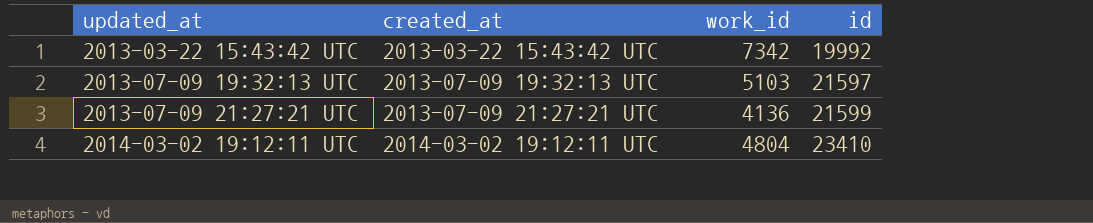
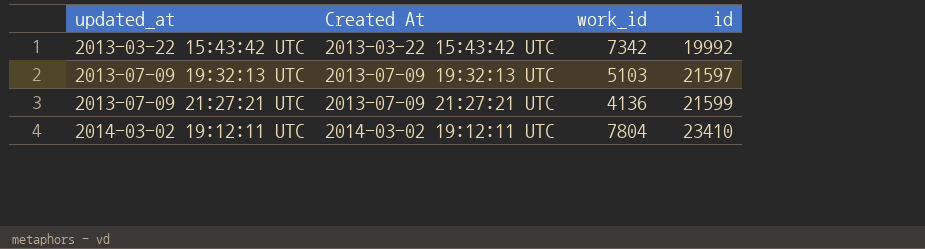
column name: created_at -> Created At
2014-03-02 19:12:11 UTC | work_id: 4804 -> 7804

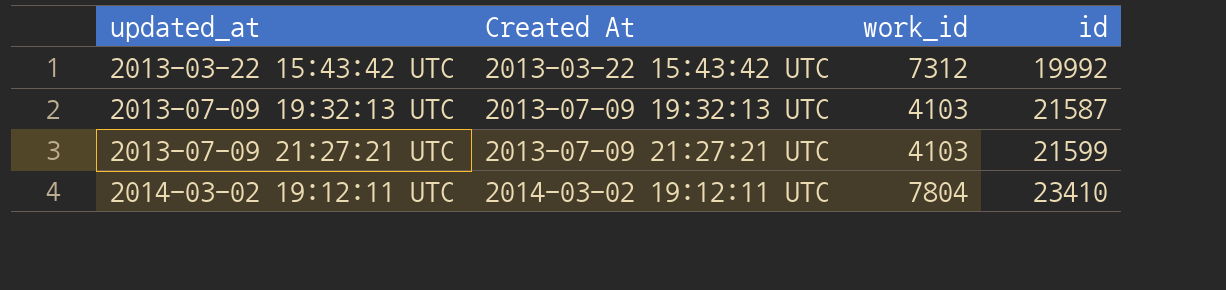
2013-03-22 15:43:42 UTC | work_id: 7342 -> 7312
2013-07-09 19:32:13 UTC | work_id: 5103 -> 4103
2013-07-09 19:32:13 UTC | id: 21597 -> 21587
2013-07-09 21:27:21 UTC | work_id: 4136 -> 4103

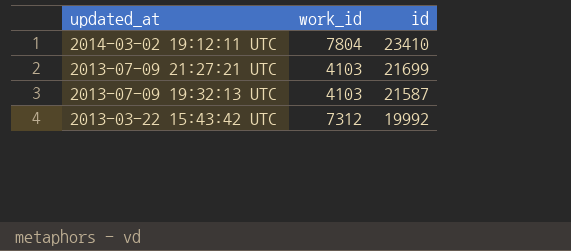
row order: updated_at ascending -> updated_at descending
column Created At | position: 2 -> none
2013-07-09 21:27:21 UTC | id: 21599 -> 21699

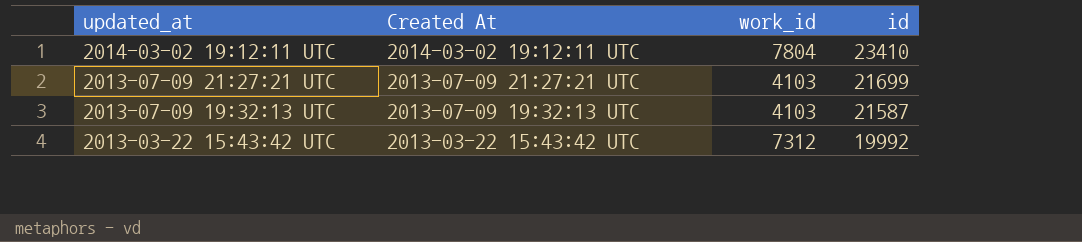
column Created At | position: none -> 2

